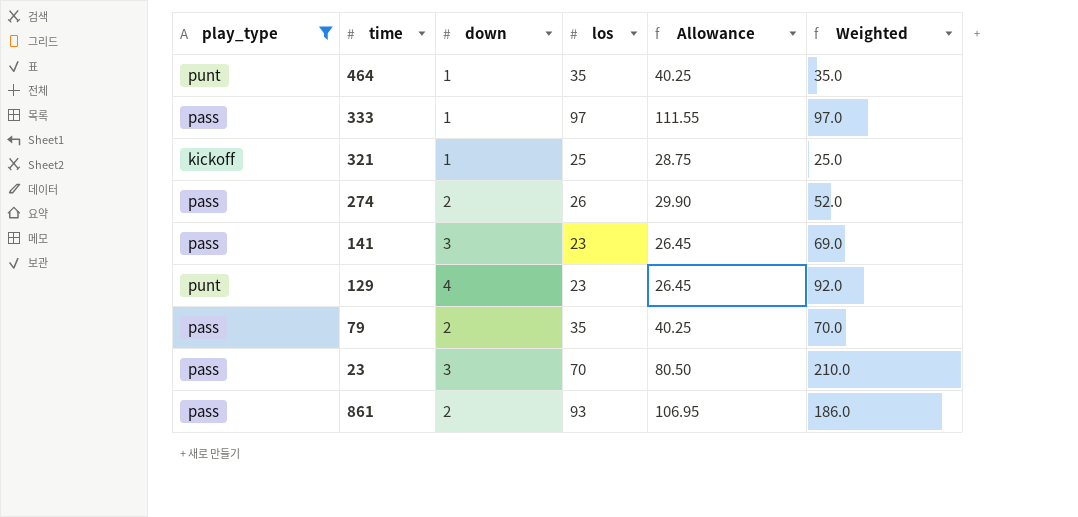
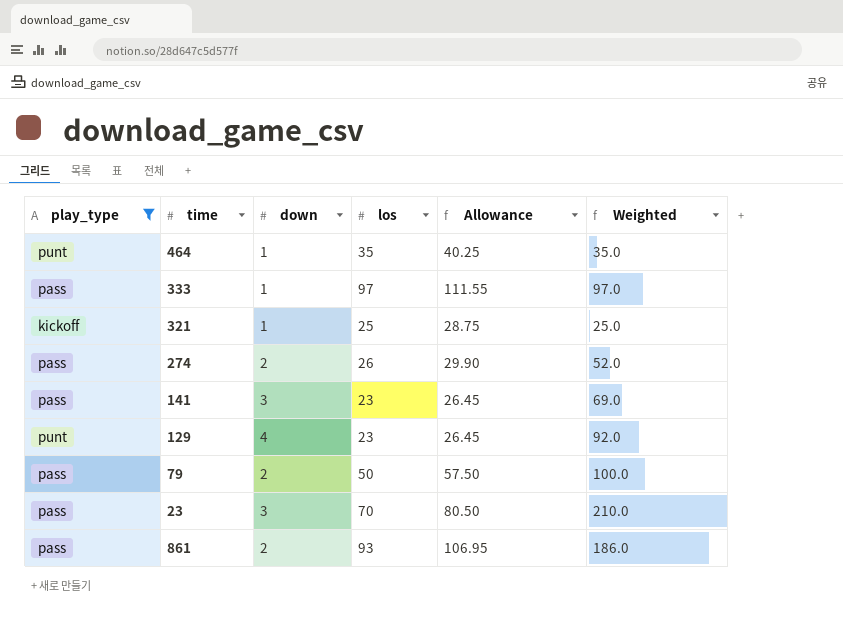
79 | los: 35 -> 50
79 | Allowance: 40.25 -> 57.50
79 | Weighted: 70.0 -> 100.0

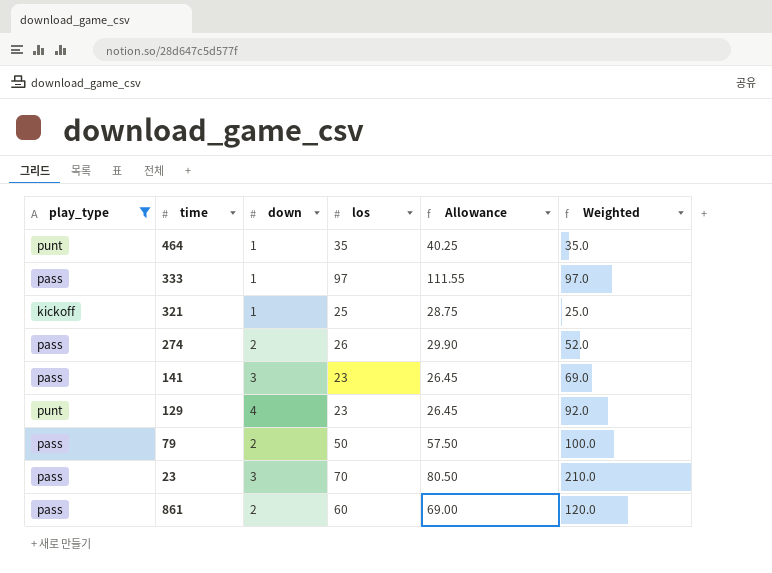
861 | los: 93 -> 60
861 | Allowance: 106.95 -> 69.00
861 | Weighted: 186.0 -> 120.0

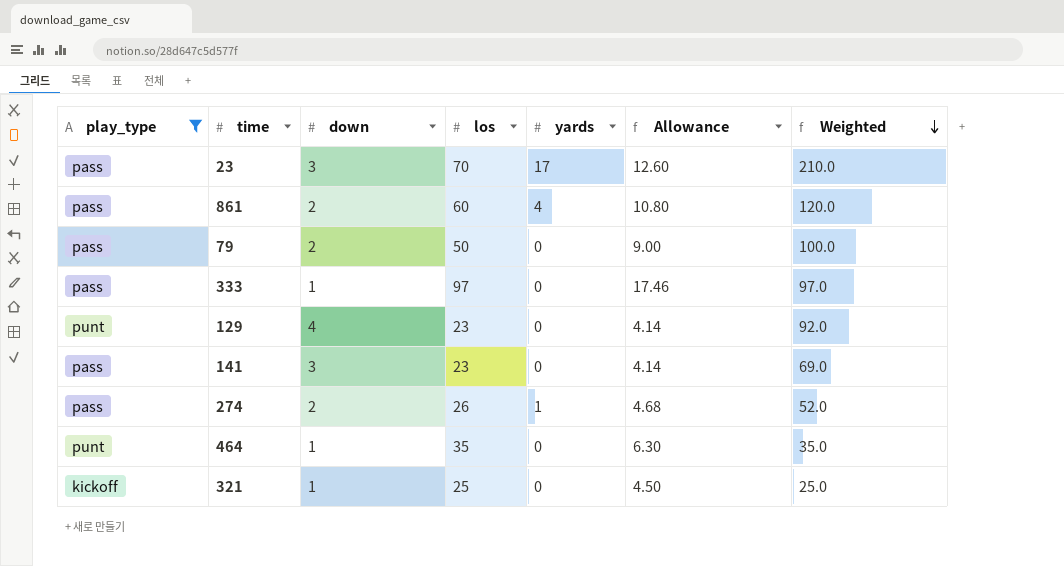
row order: none -> Weighted descending
column yards | position: none -> 5
column Allowance | formula: [los] * 1.15 -> [los] * 0.18

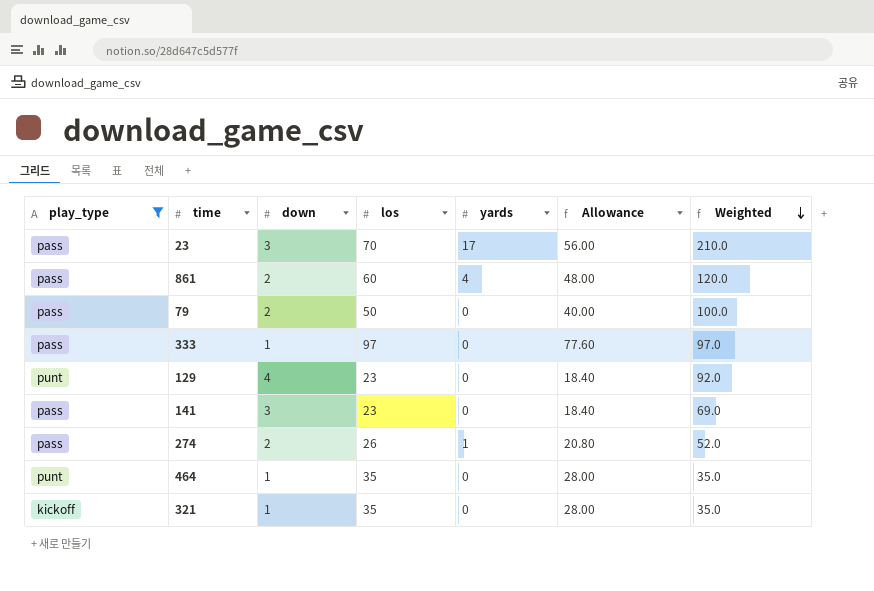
column Allowance | formula: [los] * 0.18 -> [los] * 0.8
321 | los: 25 -> 35
321 | Weighted: 25.0 -> 35.0

